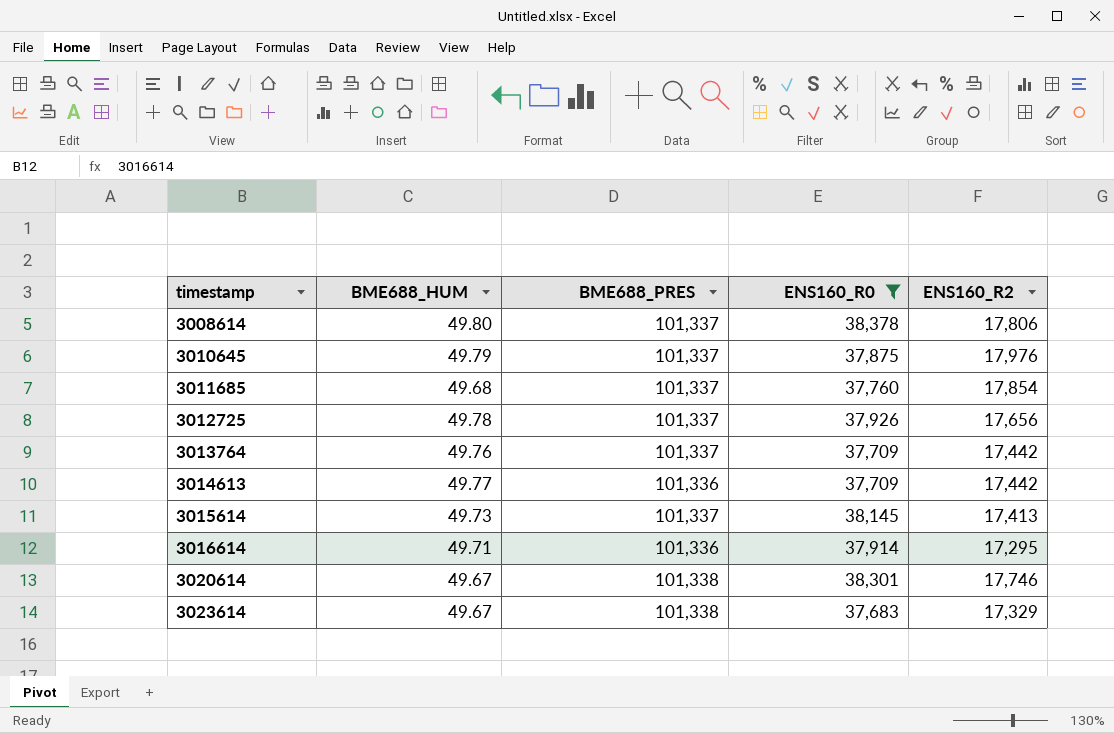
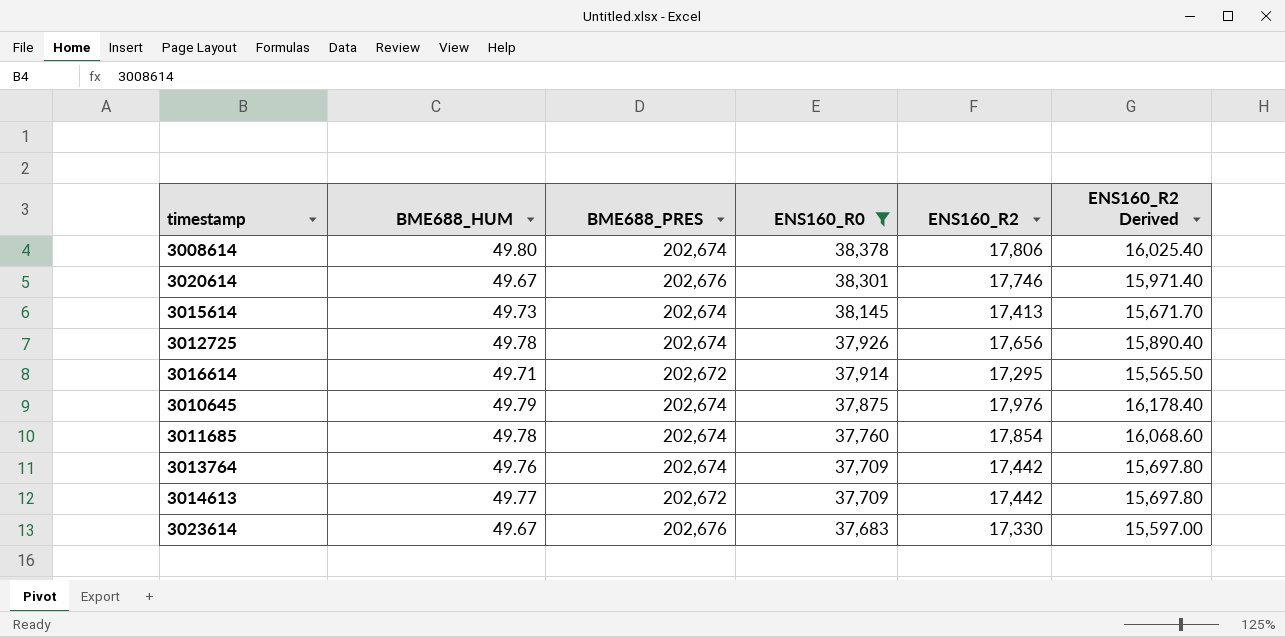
row order: timestamp ascending -> ENS160_R0 descending
column ENS160_R2 Derived | formula: none -> [ENS160_R2] * 0.9
3008614 | BME688_PRES: 101,337 -> 202,674
3020614 | BME688_PRES: 101,338 -> 202,676
3015614 | BME688_PRES: 101,337 -> 202,674
3012725 | BME688_PRES: 101,337 -> 202,674
3016614 | BME688_PRES: 101,336 -> 202,672
3010645 | BME688_PRES: 101,337 -> 202,674
3011685 | BME688_HUM: 49.68 -> 49.78
3011685 | BME688_PRES: 101,337 -> 202,674
3013764 | BME688_PRES: 101,337 -> 202,674
3014613 | BME688_PRES: 101,336 -> 202,672
3023614 | BME688_PRES: 101,338 -> 202,676
3023614 | ENS160_R2: 17,329 -> 17,330

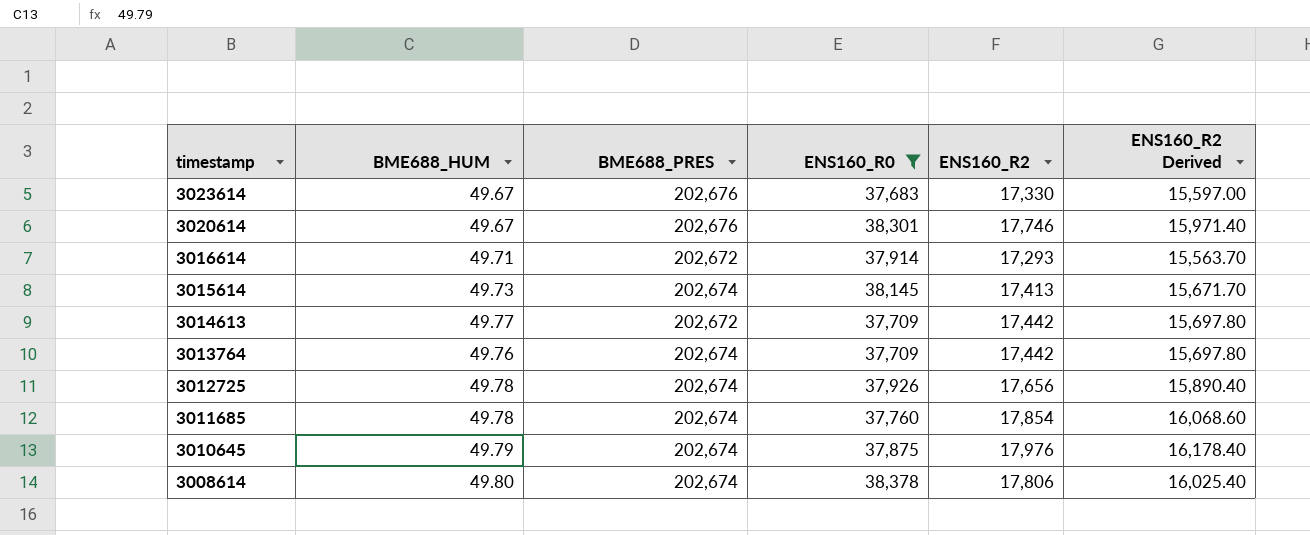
row order: ENS160_R0 descending -> timestamp descending
3016614 | ENS160_R2: 17,295 -> 17,293
3016614 | ENS160_R2 Derived: 15,565.50 -> 15,563.70

